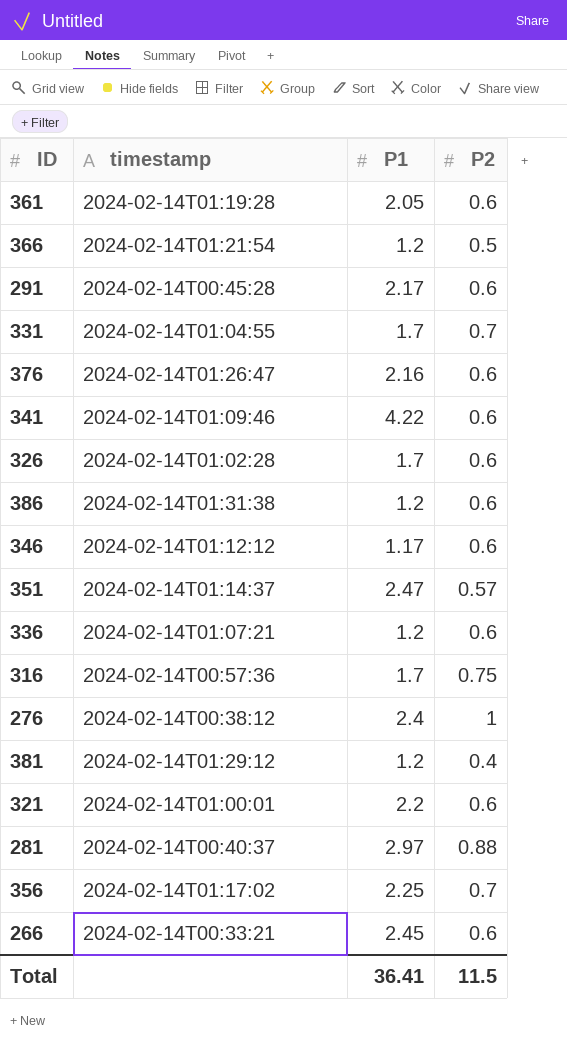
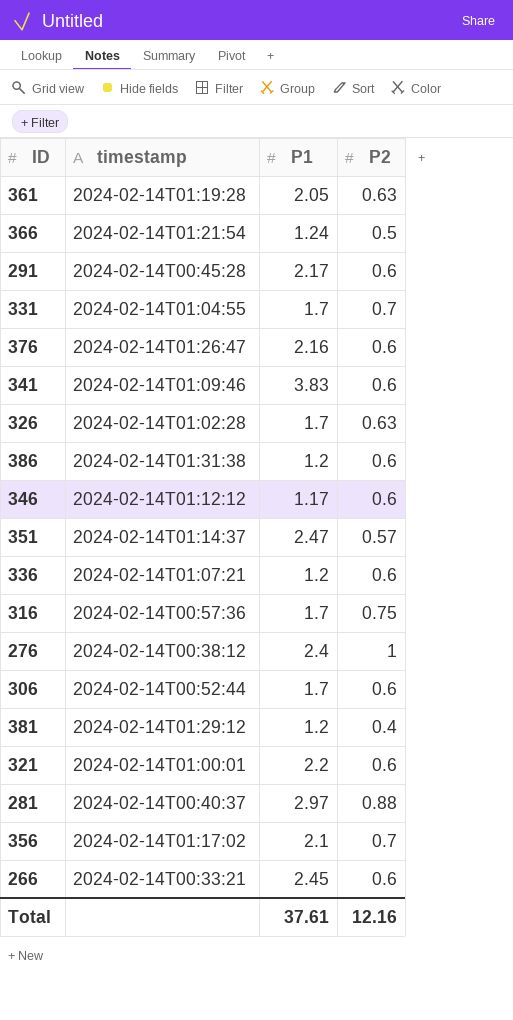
361 | P2: 0.6 -> 0.63
366 | P1: 1.2 -> 1.24
341 | P1: 4.22 -> 3.83
326 | P2: 0.6 -> 0.63
row 306: none -> 2024-02-14T00:52:44 | 1.7 | 0.6
356 | P1: 2.25 -> 2.1
Total | P1: 36.41 -> 37.61
Total | P2: 11.5 -> 12.16

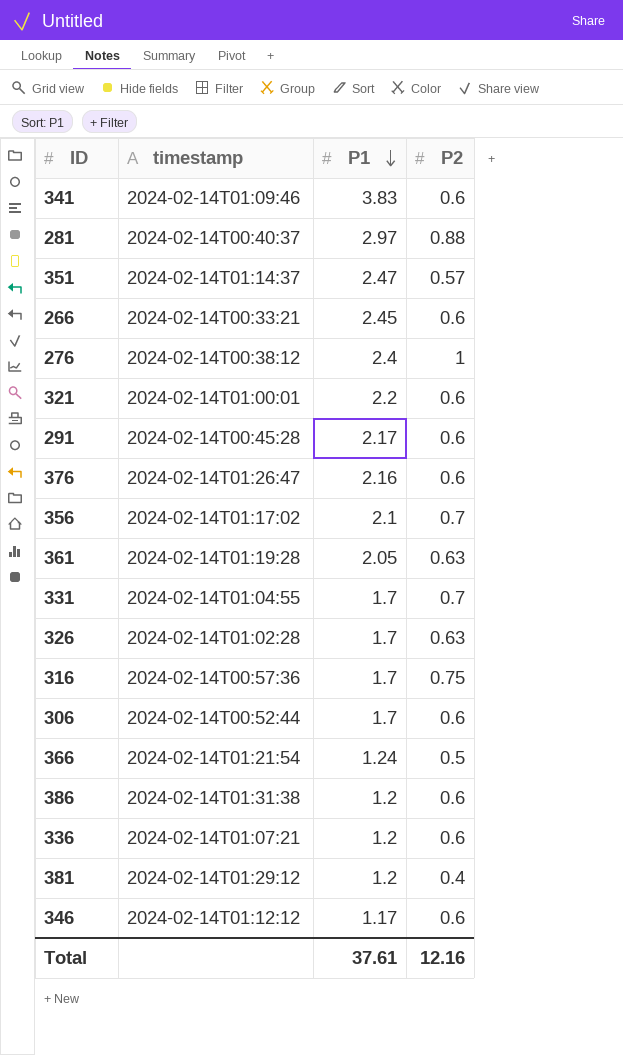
row order: none -> P1 descending

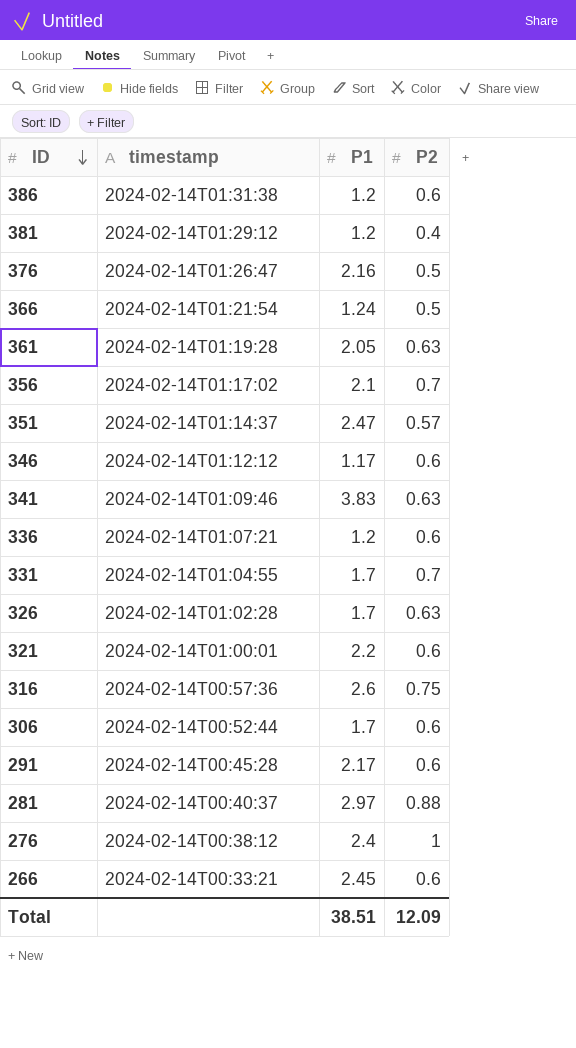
row order: P1 descending -> ID descending
376 | P2: 0.6 -> 0.5
341 | P2: 0.6 -> 0.63
316 | P1: 1.7 -> 2.6
Total | P1: 37.61 -> 38.51
Total | P2: 12.16 -> 12.09

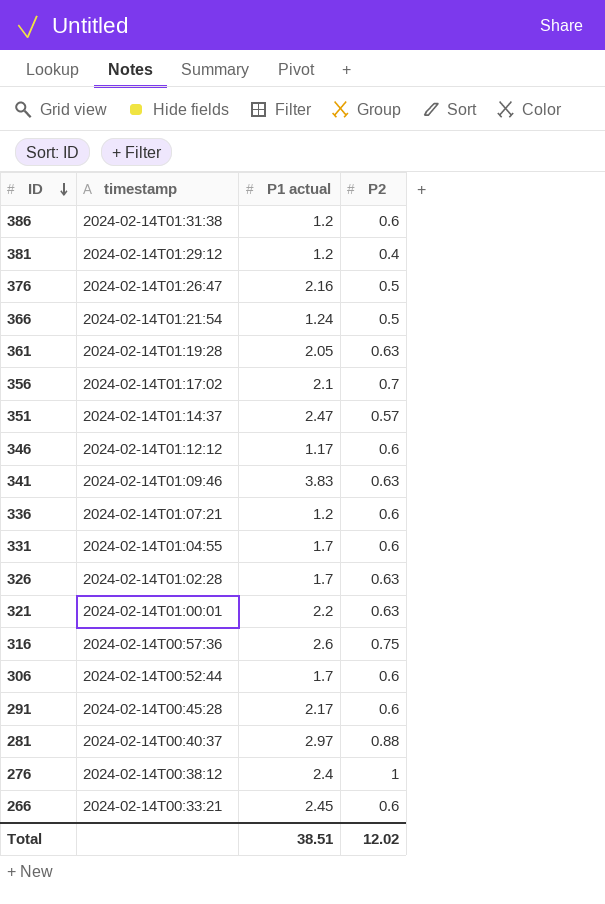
column name: P1 -> P1 actual
331 | P2: 0.7 -> 0.6
321 | P2: 0.6 -> 0.63
Total | P2: 12.09 -> 12.02

